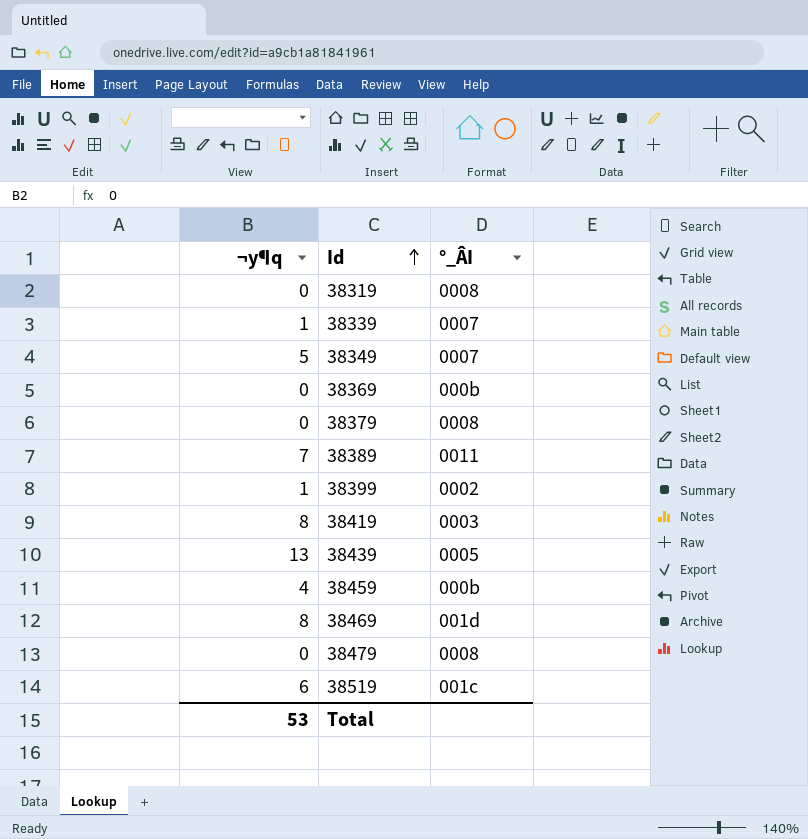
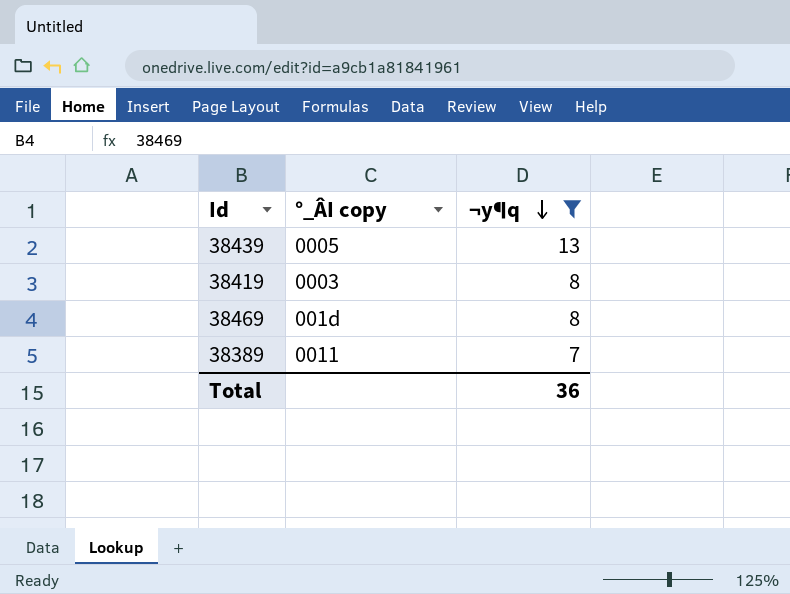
filter: none -> ¬y¶q >= 7
row order: Id ascending -> ¬y¶q descending
column name: °_ÂI -> °_ÂI copy
column ¬y¶q | position: 1 -> 3
Total | ¬y¶q: 53 -> 36

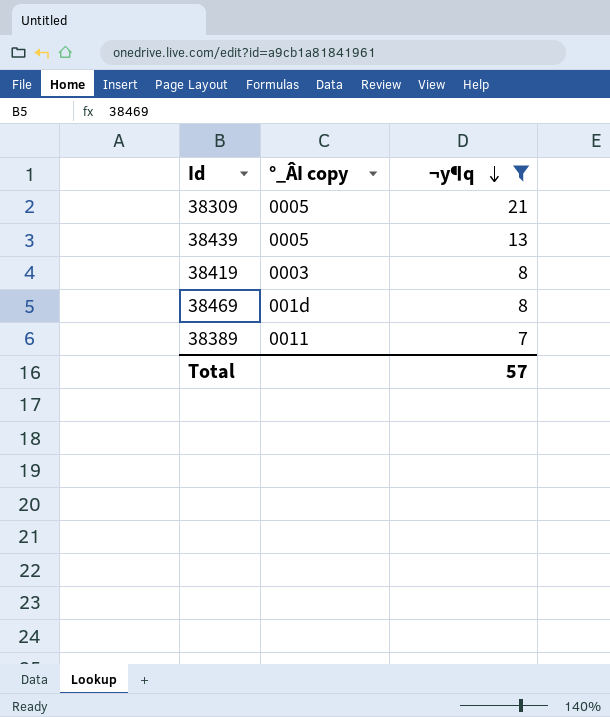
row 38309: none -> 0005 | 21
Total | ¬y¶q: 36 -> 57

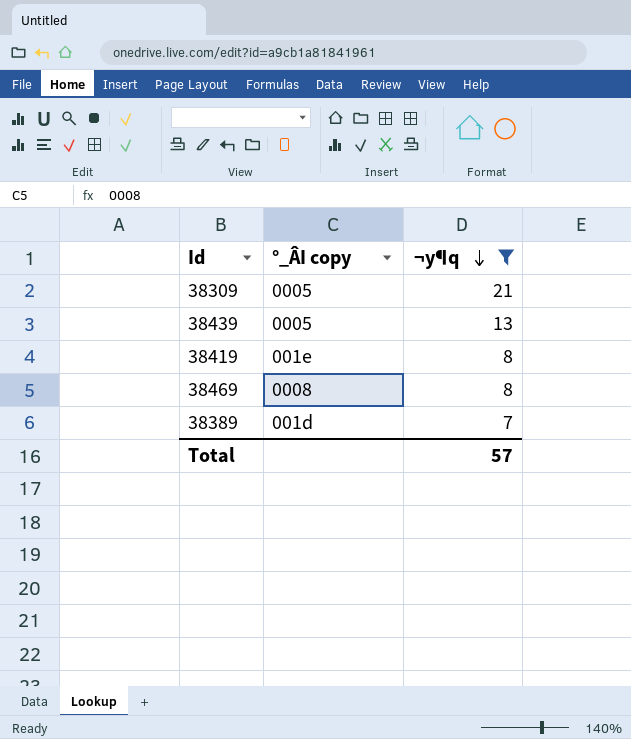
38419 | °_ÂI copy: 0003 -> 001e
38469 | °_ÂI copy: 001d -> 0008
38389 | °_ÂI copy: 0011 -> 001d

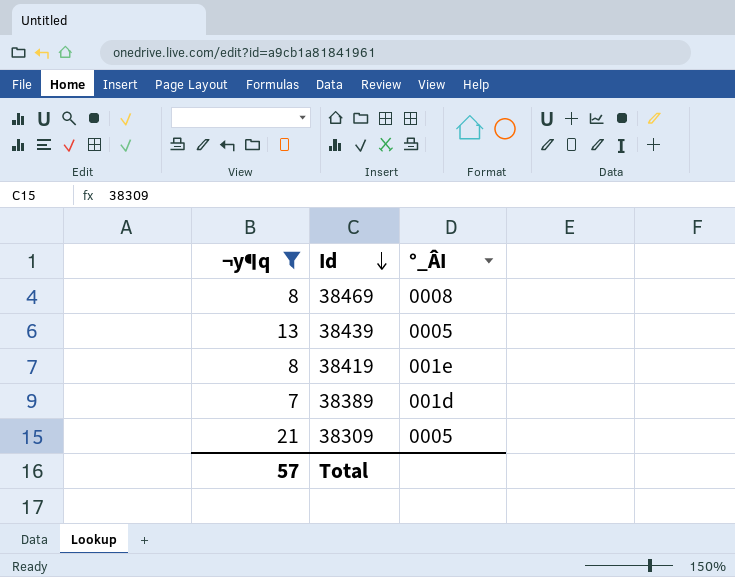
row order: ¬y¶q descending -> Id descending
column ¬y¶q | position: 3 -> 1
column name: °_ÂI copy -> °_ÂI

